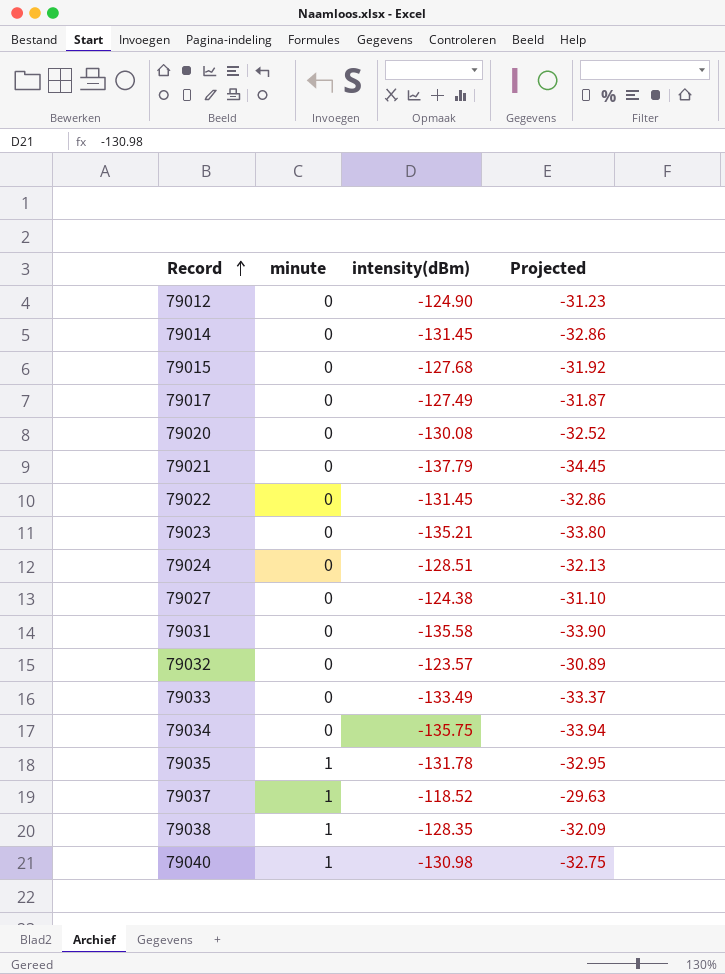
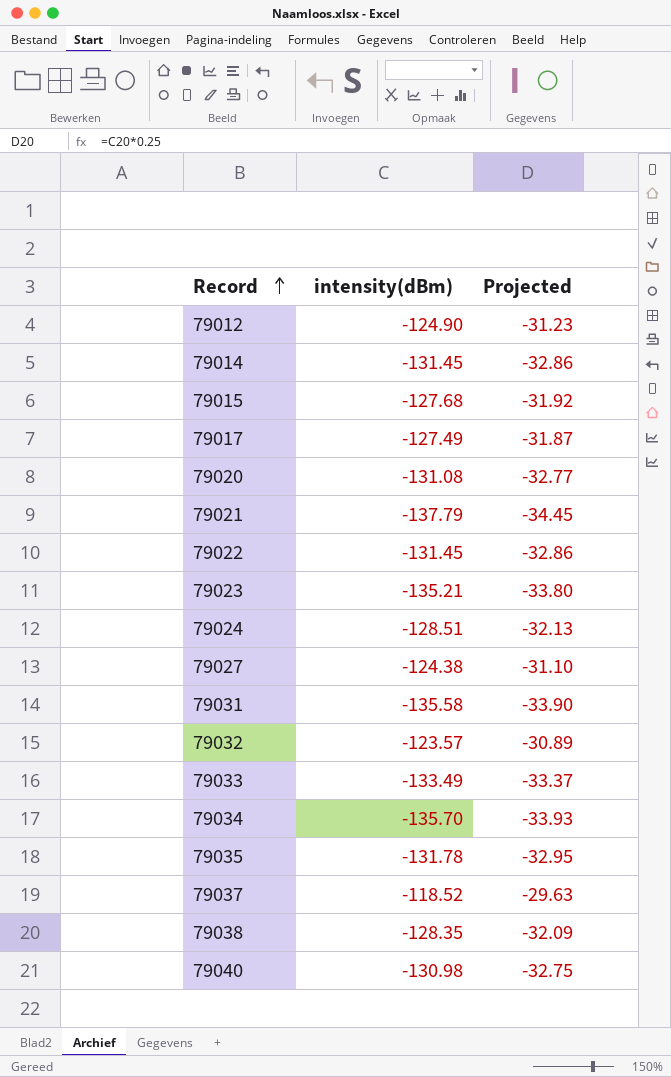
column minute | position: 2 -> none
79020 | intensity(dBm): -130.08 -> -131.08
79020 | Projected: -32.52 -> -32.77
79034 | intensity(dBm): -135.75 -> -135.70
79034 | Projected: -33.94 -> -33.93

